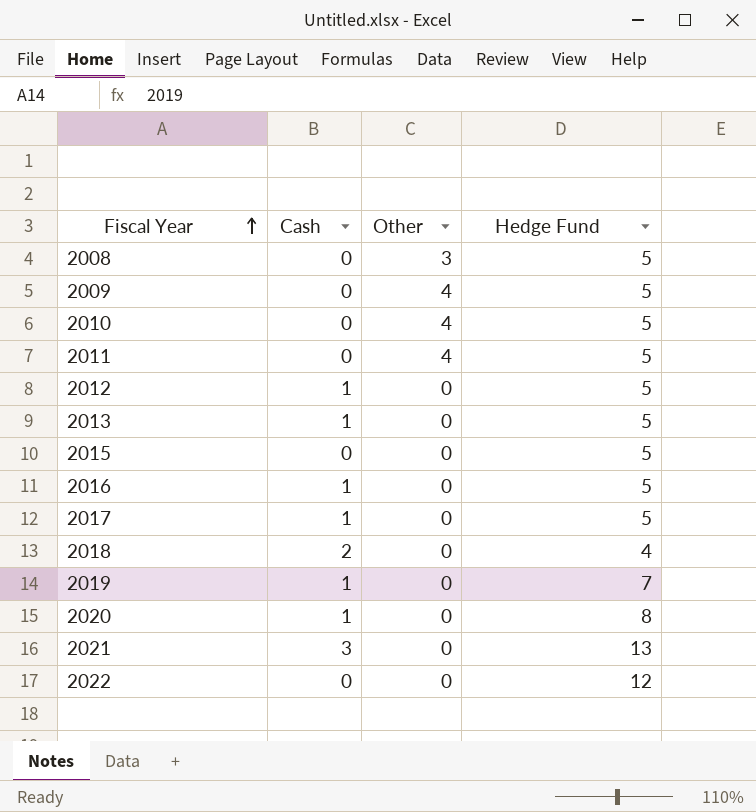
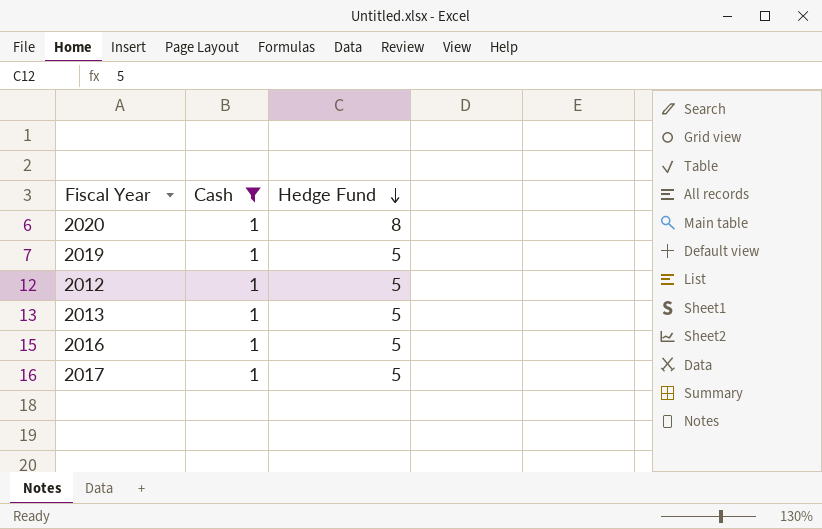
filter: none -> Cash = 1
row order: Fiscal Year ascending -> Hedge Fund descending
column Other | position: 3 -> none
2019 | Hedge Fund: 7 -> 5

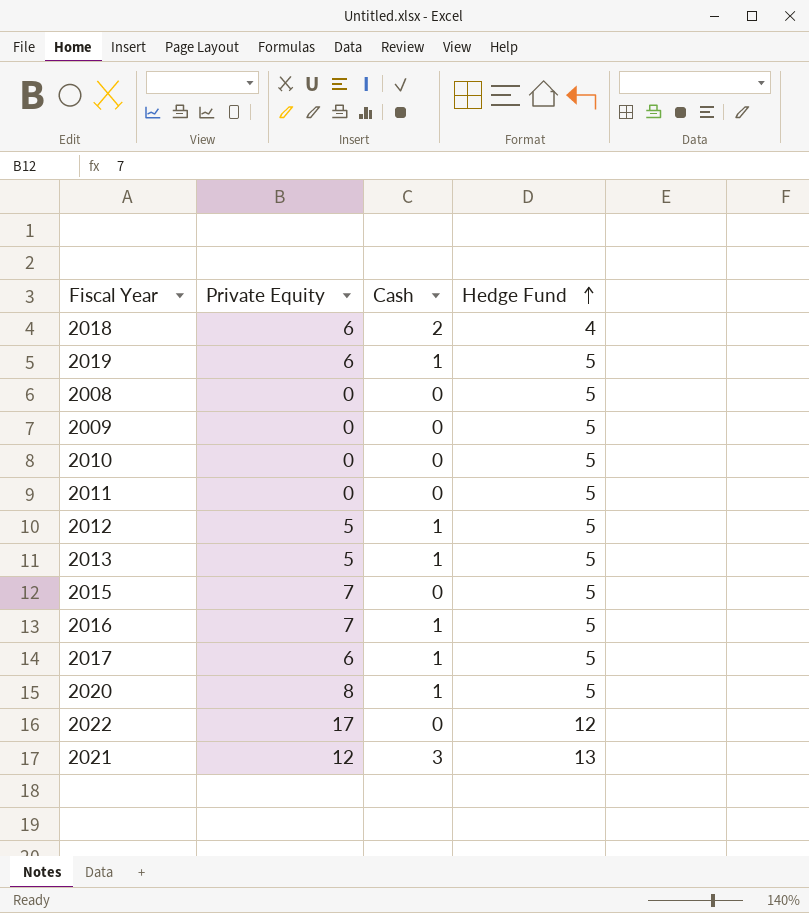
filter: Cash = 1 -> none
row order: Hedge Fund descending -> Hedge Fund ascending
column Private Equity | position: none -> 2
2020 | Hedge Fund: 8 -> 5

